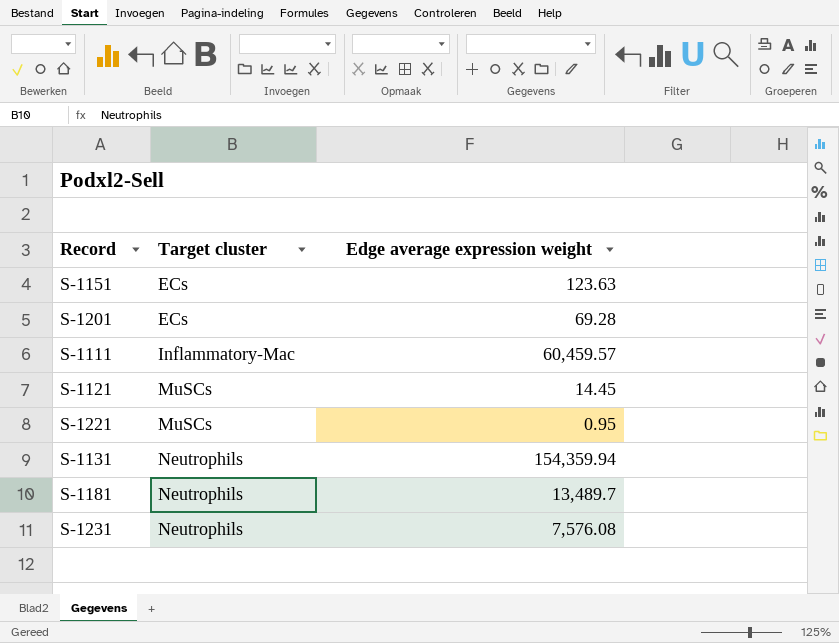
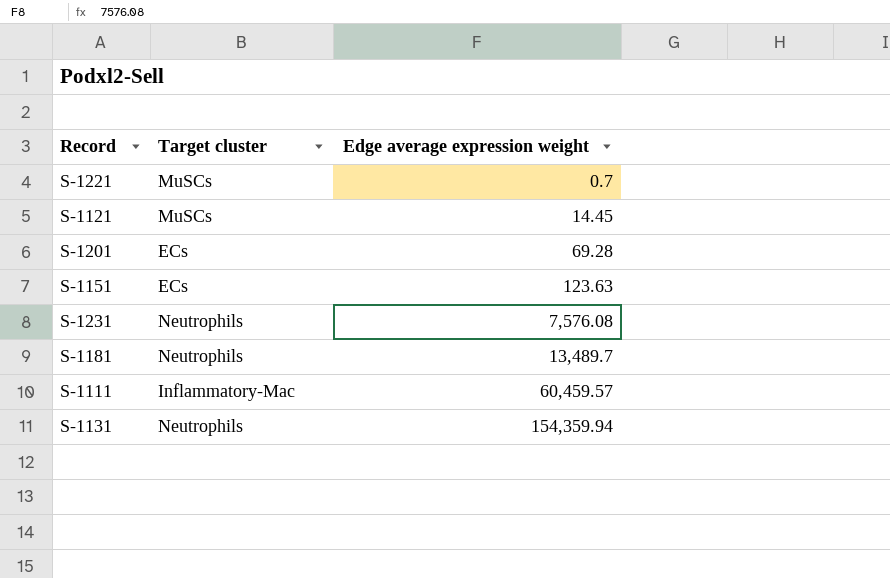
row order: Target cluster ascending -> Edge average expression weight ascending
S-1221 | Edge average expression weight: 0.95 -> 0.7

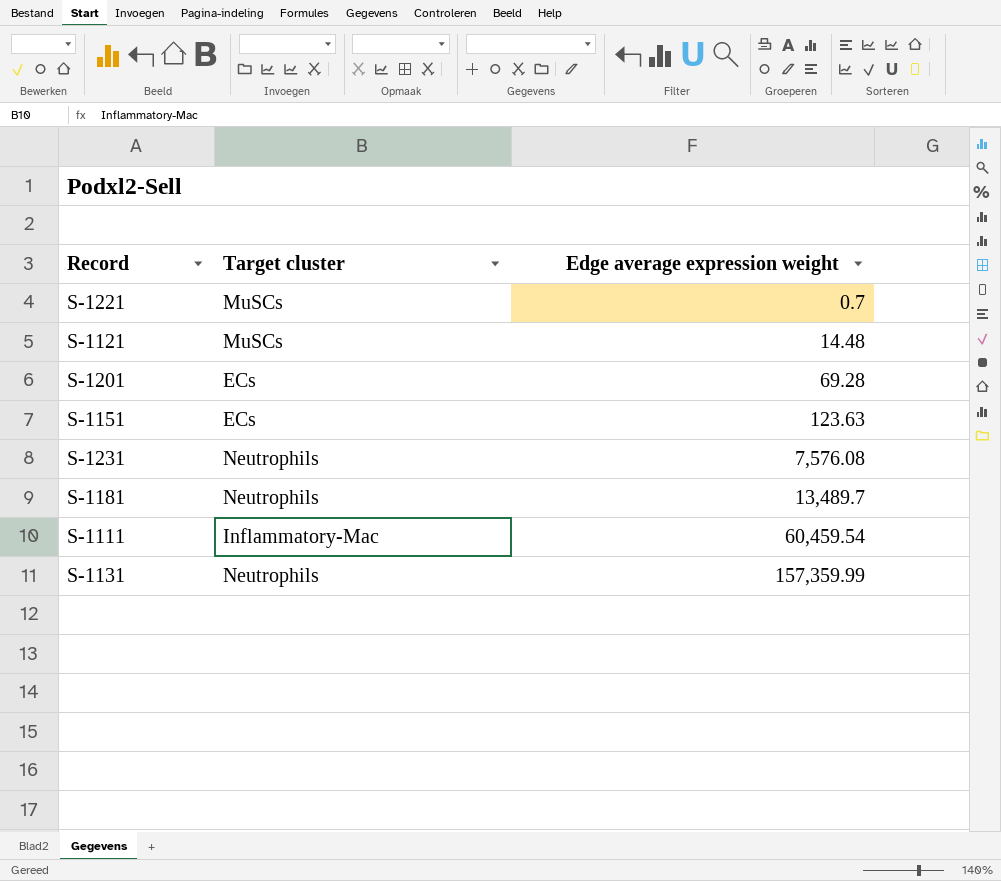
S-1121 | Edge average expression weight: 14.45 -> 14.48
S-1111 | Edge average expression weight: 60,459.57 -> 60,459.54
S-1131 | Edge average expression weight: 154,359.94 -> 157,359.99

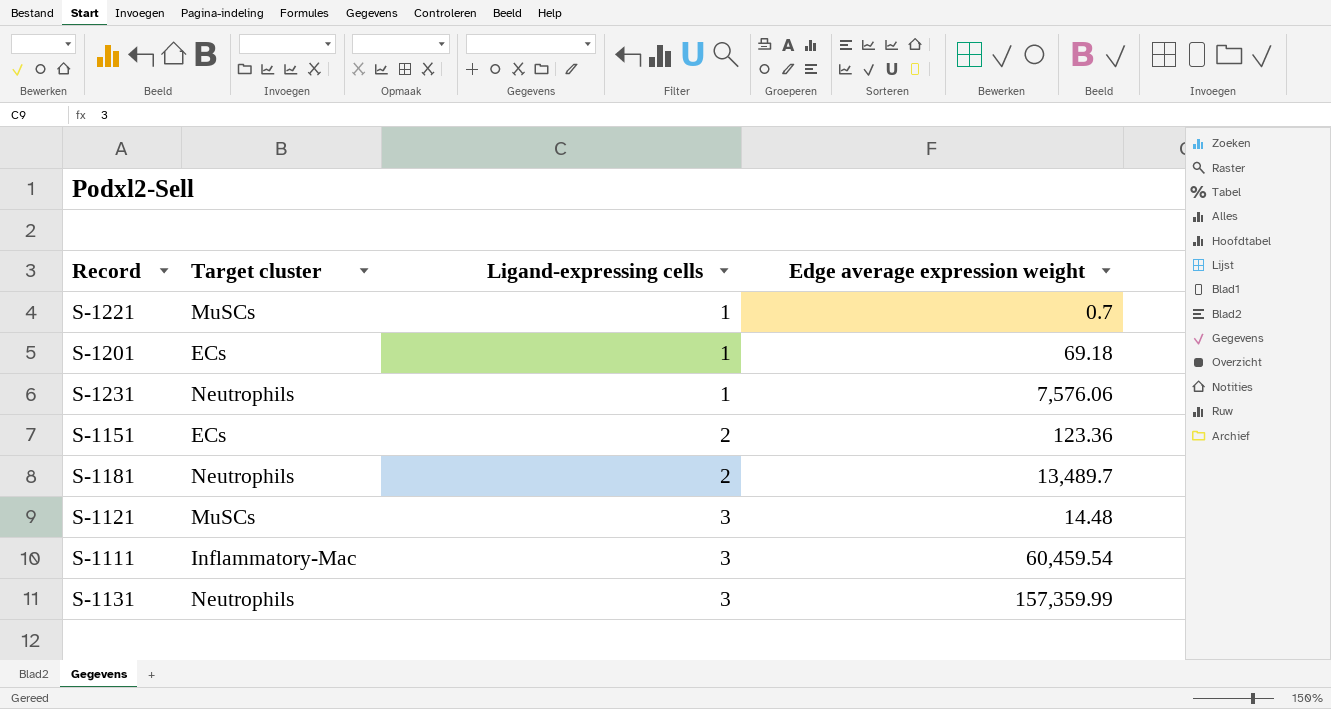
row order: Edge average expression weight ascending -> Ligand-expressing cells ascending
column Ligand-expressing cells | position: none -> 3
S-1201 | Edge average expression weight: 69.28 -> 69.18
S-1231 | Edge average expression weight: 7,576.08 -> 7,576.06
S-1151 | Edge average expression weight: 123.63 -> 123.36

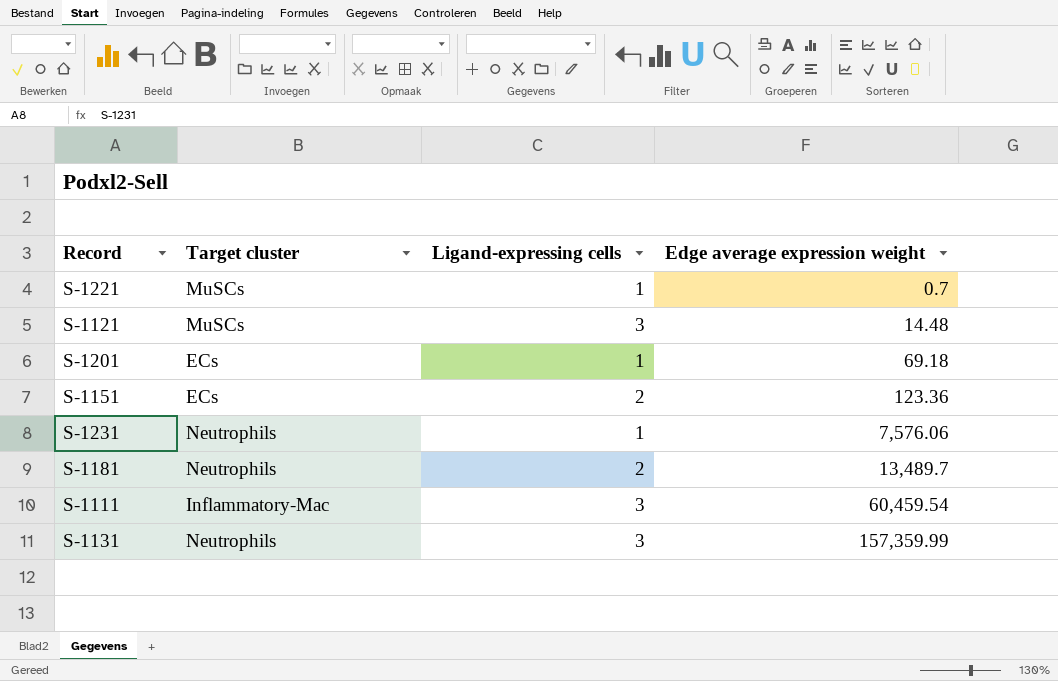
row order: Ligand-expressing cells ascending -> Edge average expression weight ascending

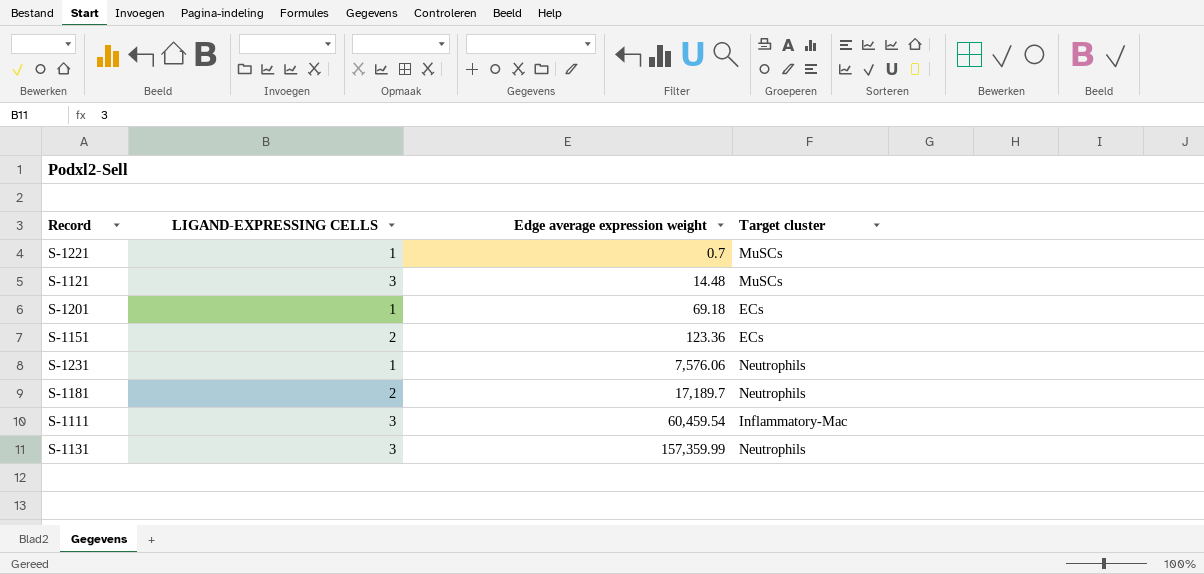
column name: Ligand-expressing cells -> LIGAND-EXPRESSING CELLS
column Target cluster | position: 2 -> 4
S-1181 | Edge average expression weight: 13,489.7 -> 17,189.7

